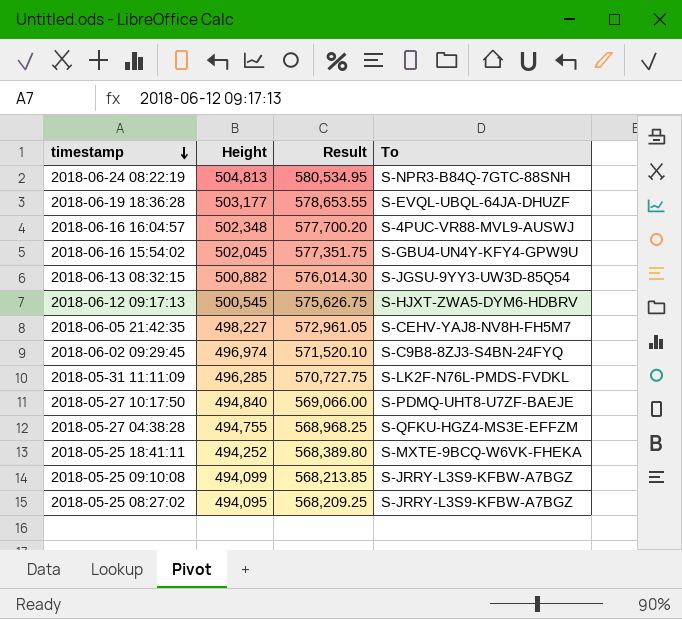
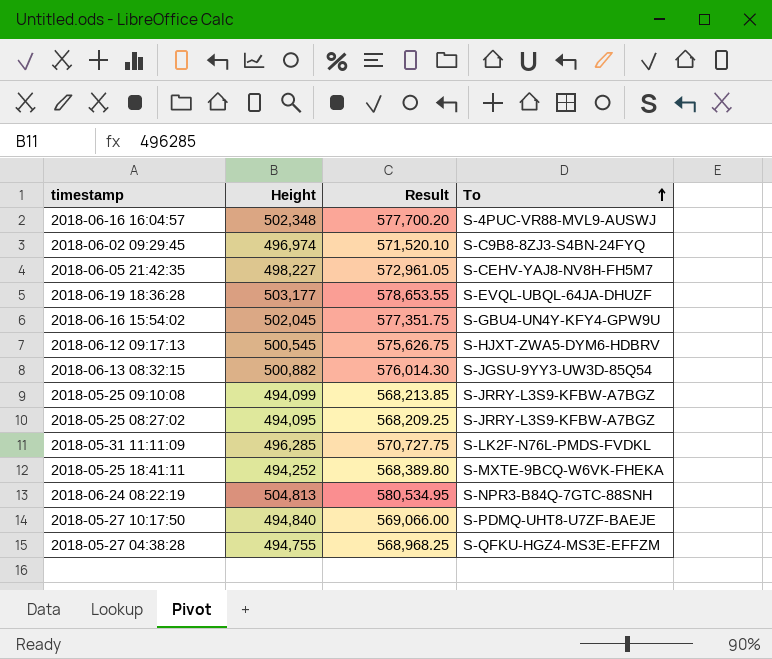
row order: timestamp descending -> To ascending

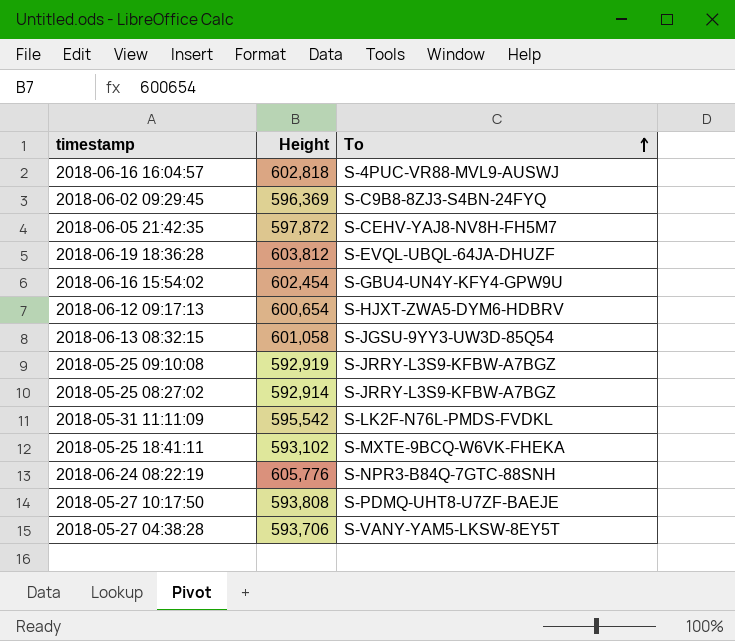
column Result | formula: [Height] * 1.15 -> none
2018-06-16 16:04:57 | Height: 502,348 -> 602,818
2018-06-02 09:29:45 | Height: 496,974 -> 596,369
2018-06-05 21:42:35 | Height: 498,227 -> 597,872
2018-06-19 18:36:28 | Height: 503,177 -> 603,812
2018-06-16 15:54:02 | Height: 502,045 -> 602,454
2018-06-12 09:17:13 | Height: 500,545 -> 600,654
2018-06-13 08:32:15 | Height: 500,882 -> 601,058
2018-05-25 09:10:08 | Height: 494,099 -> 592,919
2018-05-25 08:27:02 | Height: 494,095 -> 592,914
2018-05-31 11:11:09 | Height: 496,285 -> 595,542
2018-05-25 18:41:11 | Height: 494,252 -> 593,102
2018-06-24 08:22:19 | Height: 504,813 -> 605,776
2018-05-27 10:17:50 | Height: 494,840 -> 593,808
2018-05-27 04:38:28 | Height: 494,755 -> 593,706
2018-05-27 04:38:28 | To: S-QFKU-HGZ4-MS3E-EFFZM -> S-VANY-YAM5-LKSW-8EY5T

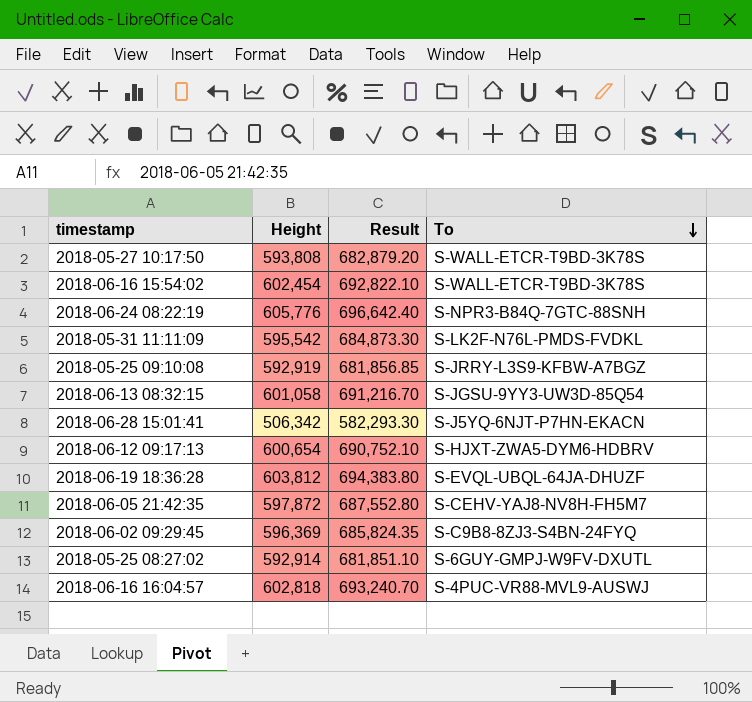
row order: To ascending -> To descending
column Result | formula: none -> [Height] * 1.15
row 2018-05-25 18:41:11: 593,102 | S-MXTE-9BCQ-W6VK-FHEKA -> none
row 2018-05-27 04:38:28: 593,706 | S-VANY-YAM5-LKSW-8EY5T -> none
2018-05-27 10:17:50 | To: S-PDMQ-UHT8-U7ZF-BAEJE -> S-WALL-ETCR-T9BD-3K78S
2018-06-16 15:54:02 | To: S-GBU4-UN4Y-KFY4-GPW9U -> S-WALL-ETCR-T9BD-3K78S
row 2018-06-28 15:01:41: none -> 506,342 | 582,293.30 | S-J5YQ-6NJT-P7HN-EKACN
2018-05-25 08:27:02 | To: S-JRRY-L3S9-KFBW-A7BGZ -> S-6GUY-GMPJ-W9FV-DXUTL

